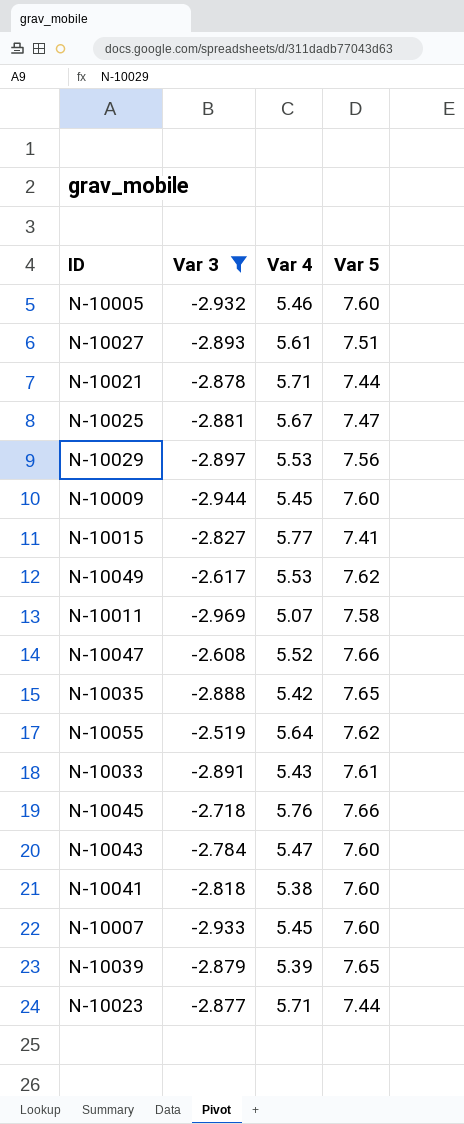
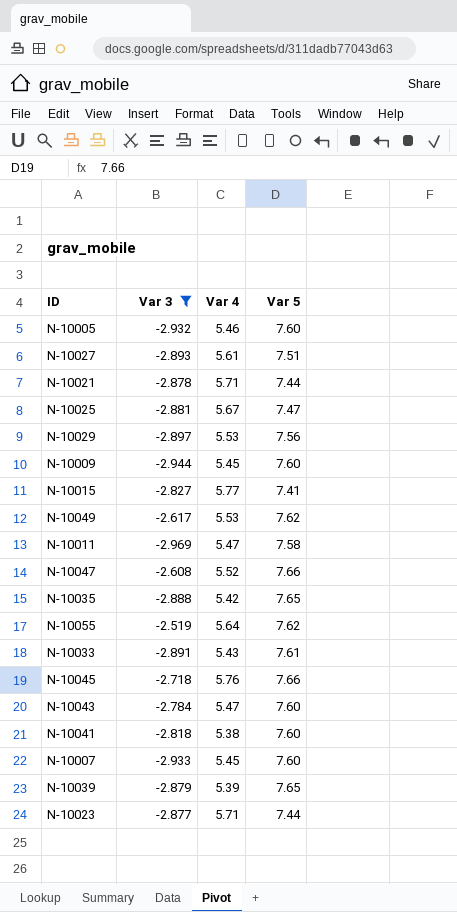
N-10011 | Var 4: 5.07 -> 5.47

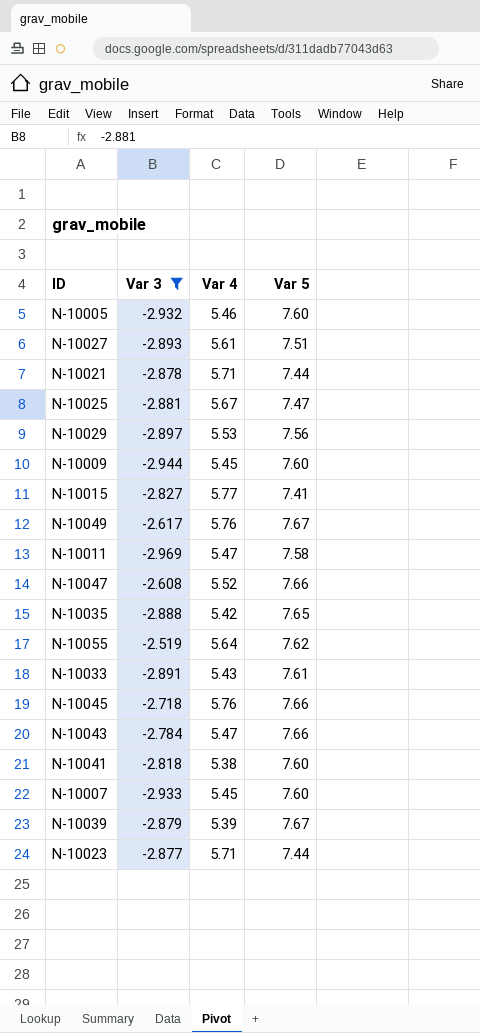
N-10049 | Var 4: 5.53 -> 5.76
N-10049 | Var 5: 7.62 -> 7.67
N-10043 | Var 5: 7.60 -> 7.66
N-10039 | Var 5: 7.65 -> 7.67

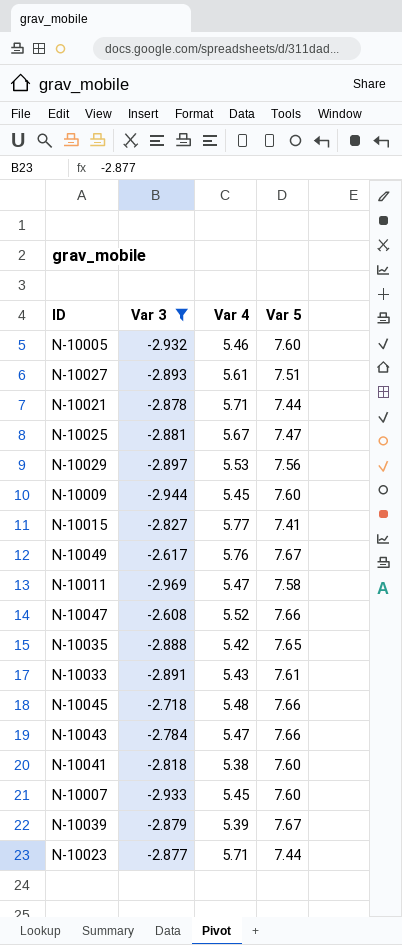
row N-10055: -2.519 | 5.64 | 7.62 -> none
N-10045 | Var 4: 5.76 -> 5.48

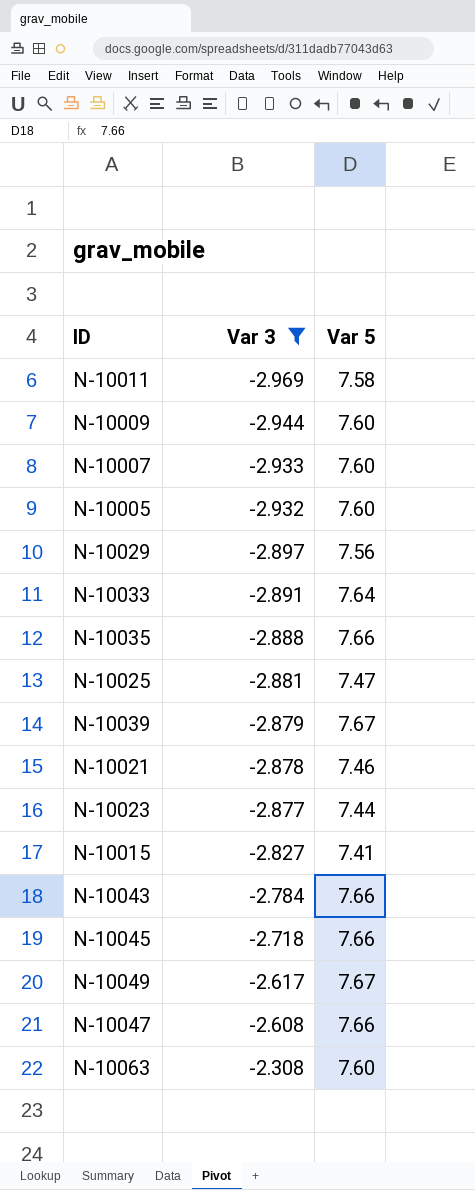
row order: none -> Var 3 ascending
column Var 4 | position: 3 -> none
row N-10027: -2.893 | 5.61 | 7.51 -> none
row N-10041: -2.818 | 5.38 | 7.60 -> none
N-10033 | Var 5: 7.61 -> 7.64
N-10035 | Var 5: 7.65 -> 7.66
N-10021 | Var 5: 7.44 -> 7.46
row N-10063: none -> -2.308 | 7.60

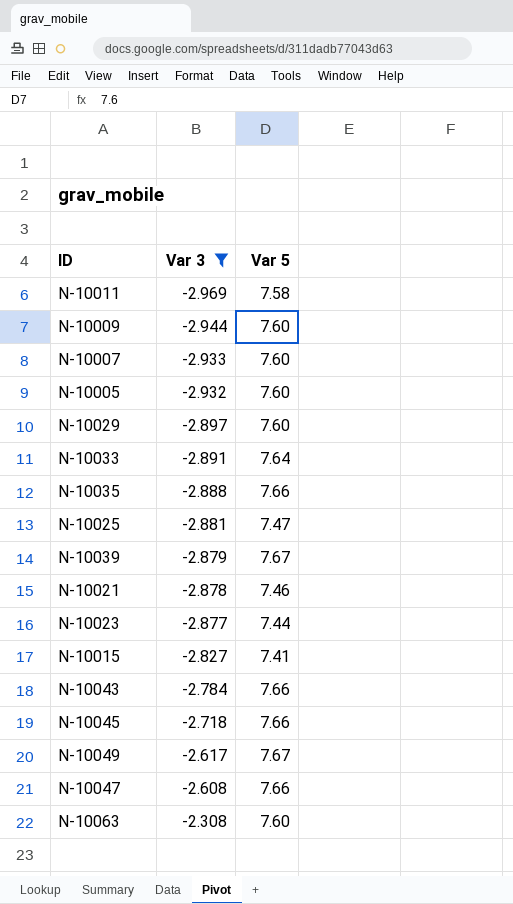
N-10029 | Var 5: 7.56 -> 7.60

